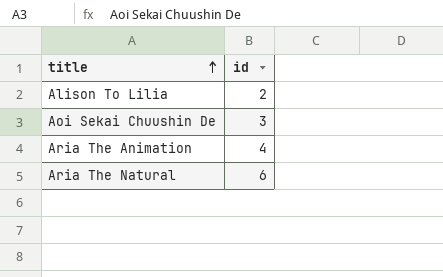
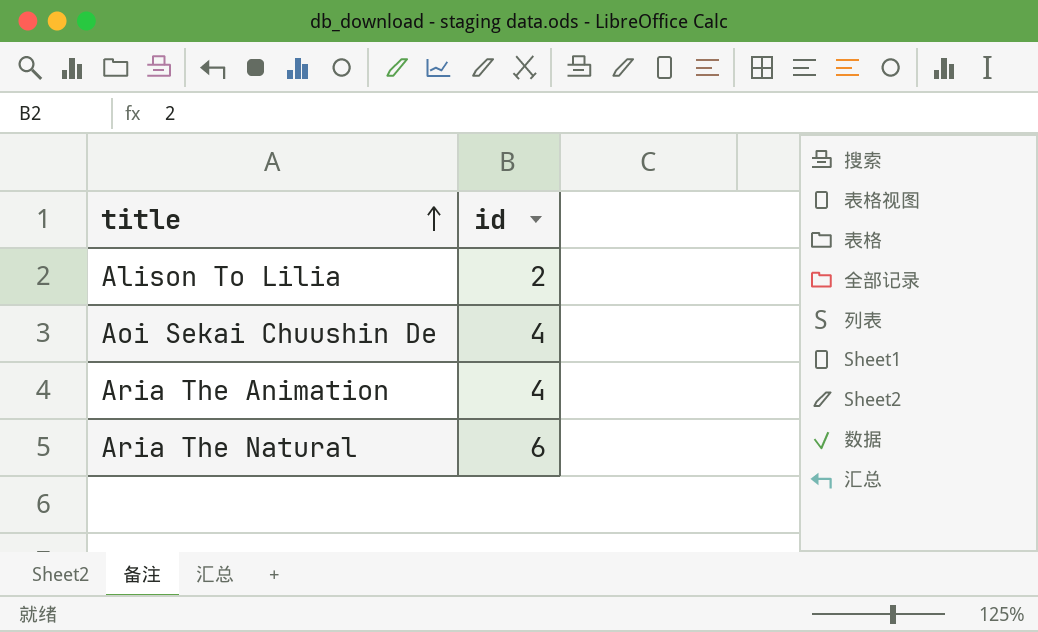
Aoi Sekai Chuushin De | id: 3 -> 4

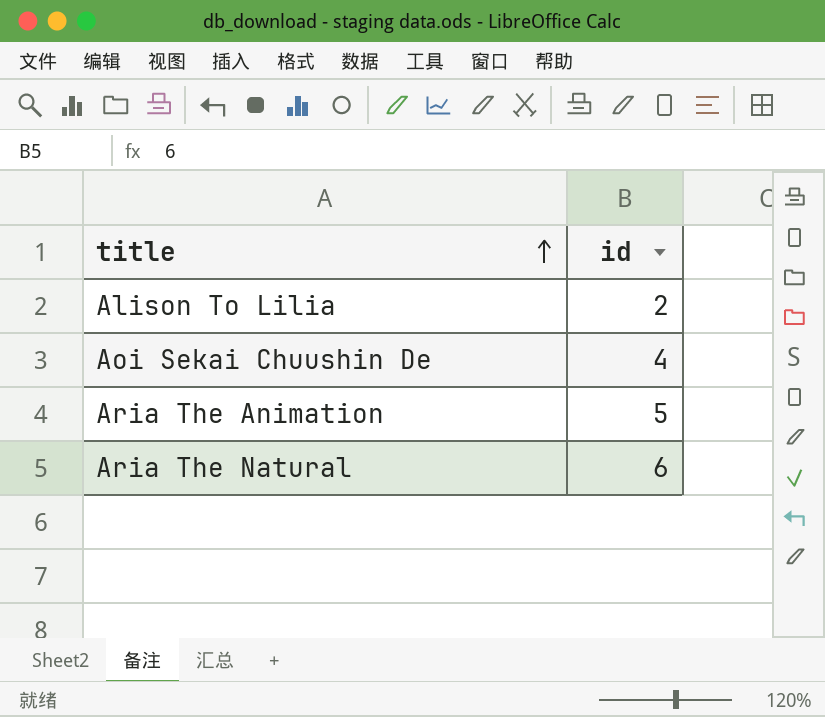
Aria The Animation | id: 4 -> 5

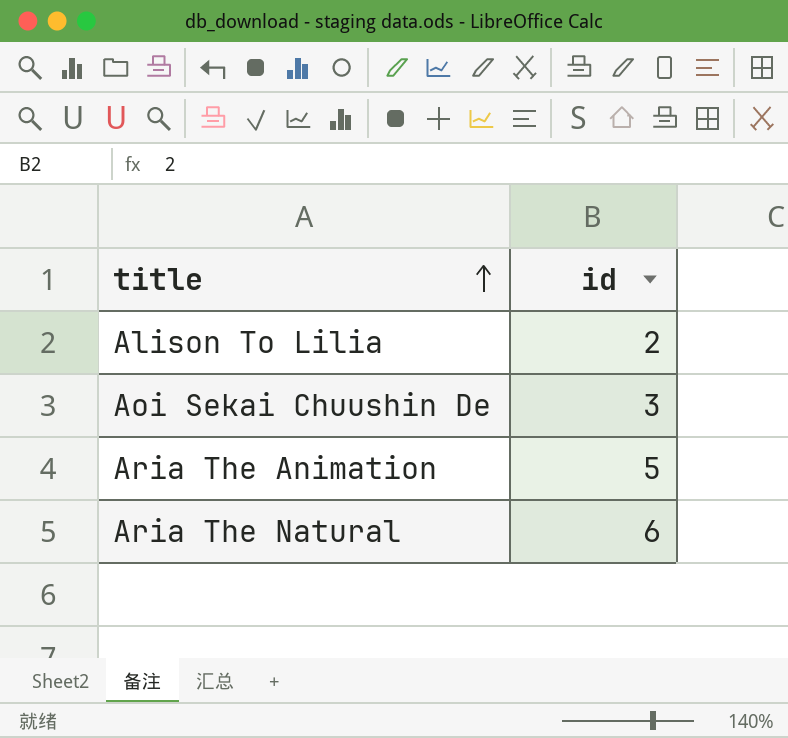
Aoi Sekai Chuushin De | id: 4 -> 3

